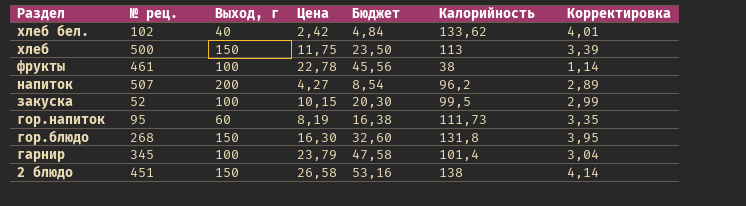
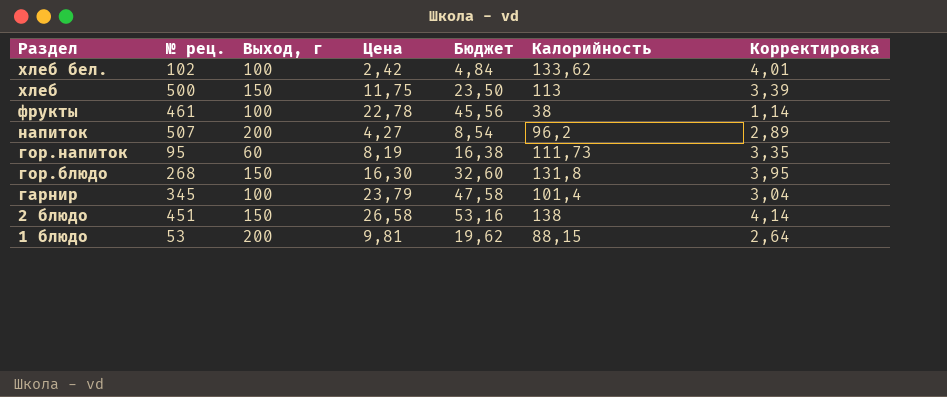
row закуска: 52 | 100 | 10,15 | 20,30 | 99,5 | 2,99 -> none
хлеб бел. | Выход, г: 40 -> 100
row 1 блюдо: none -> 53 | 200 | 9,81 | 19,62 | 88,15 | 2,64

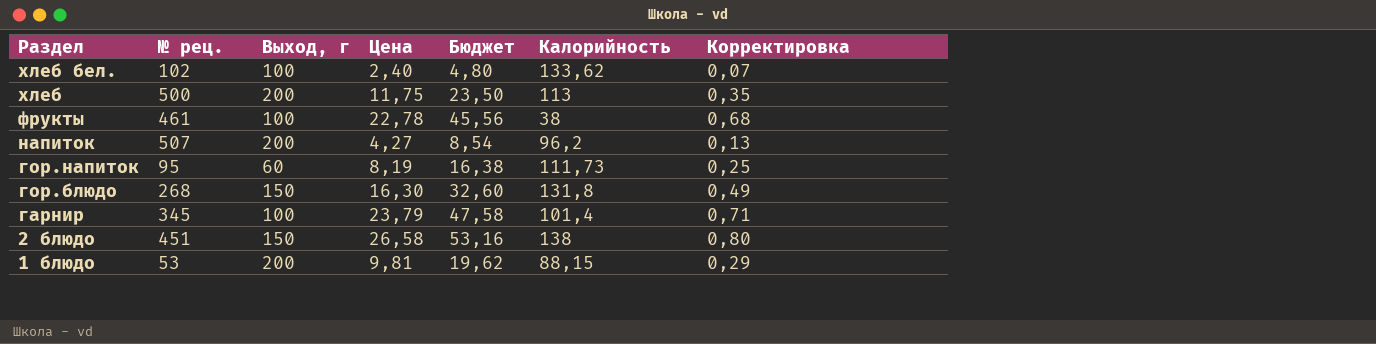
column Корректировка | formula: [Калорийность] * 0,03 -> [Цена] * 0,03
хлеб бел. | Цена: 2,42 -> 2,40
хлеб бел. | Бюджет: 4,84 -> 4,80
хлеб | Выход, г: 150 -> 200

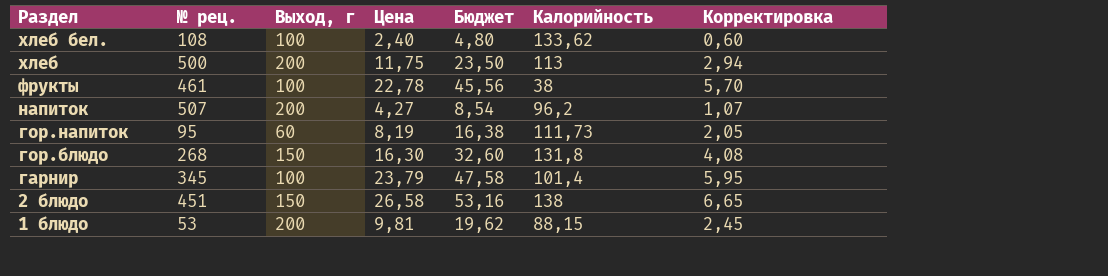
column Корректировка | formula: [Цена] * 0,03 -> [Цена] * 0,25
хлеб бел. | № рец.: 102 -> 108

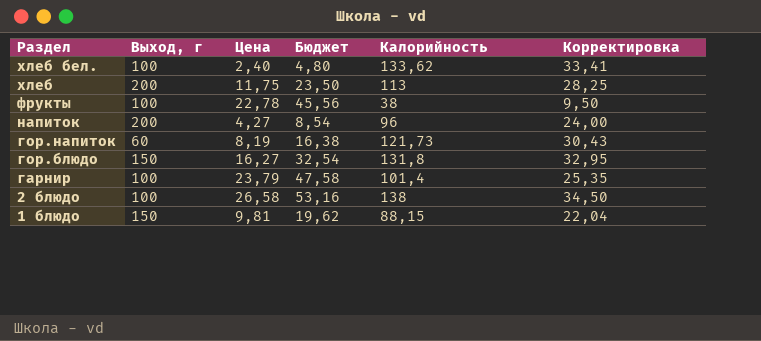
column № рец. | position: 2 -> none
column Корректировка | formula: [Цена] * 0,25 -> [Калорийность] * 0,25
напиток | Калорийность: 96,2 -> 96
гор.напиток | Калорийность: 111,73 -> 121,73
гор.блюдо | Цена: 16,30 -> 16,27
гор.блюдо | Бюджет: 32,60 -> 32,54
2 блюдо | Выход, г: 150 -> 100
1 блюдо | Выход, г: 200 -> 150

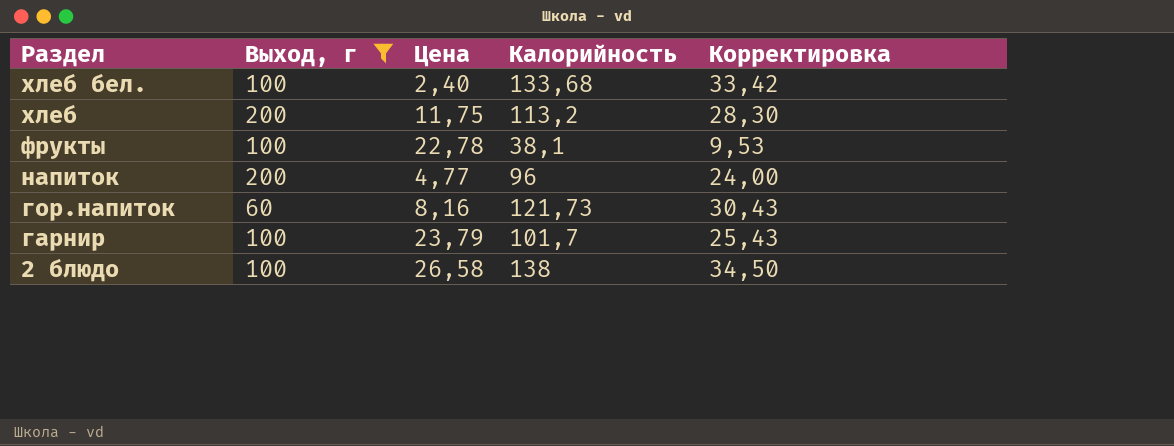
filter: none -> Выход, г != 150
column Бюджет | formula: [Цена] * 2 -> none
хлеб бел. | Калорийность: 133,62 -> 133,68
хлеб бел. | Корректировка: 33,41 -> 33,42
хлеб | Калорийность: 113 -> 113,2
хлеб | Корректировка: 28,25 -> 28,30
фрукты | Калорийность: 38 -> 38,1
фрукты | Корректировка: 9,50 -> 9,53
напиток | Цена: 4,27 -> 4,77
гор.напиток | Цена: 8,19 -> 8,16
гарнир | Калорийность: 101,4 -> 101,7
гарнир | Корректировка: 25,35 -> 25,43

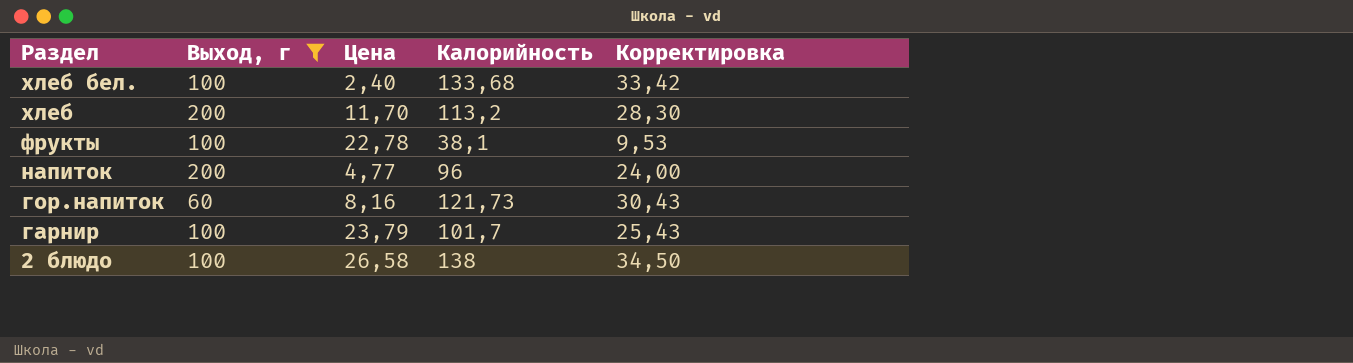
хлеб | Цена: 11,75 -> 11,70

